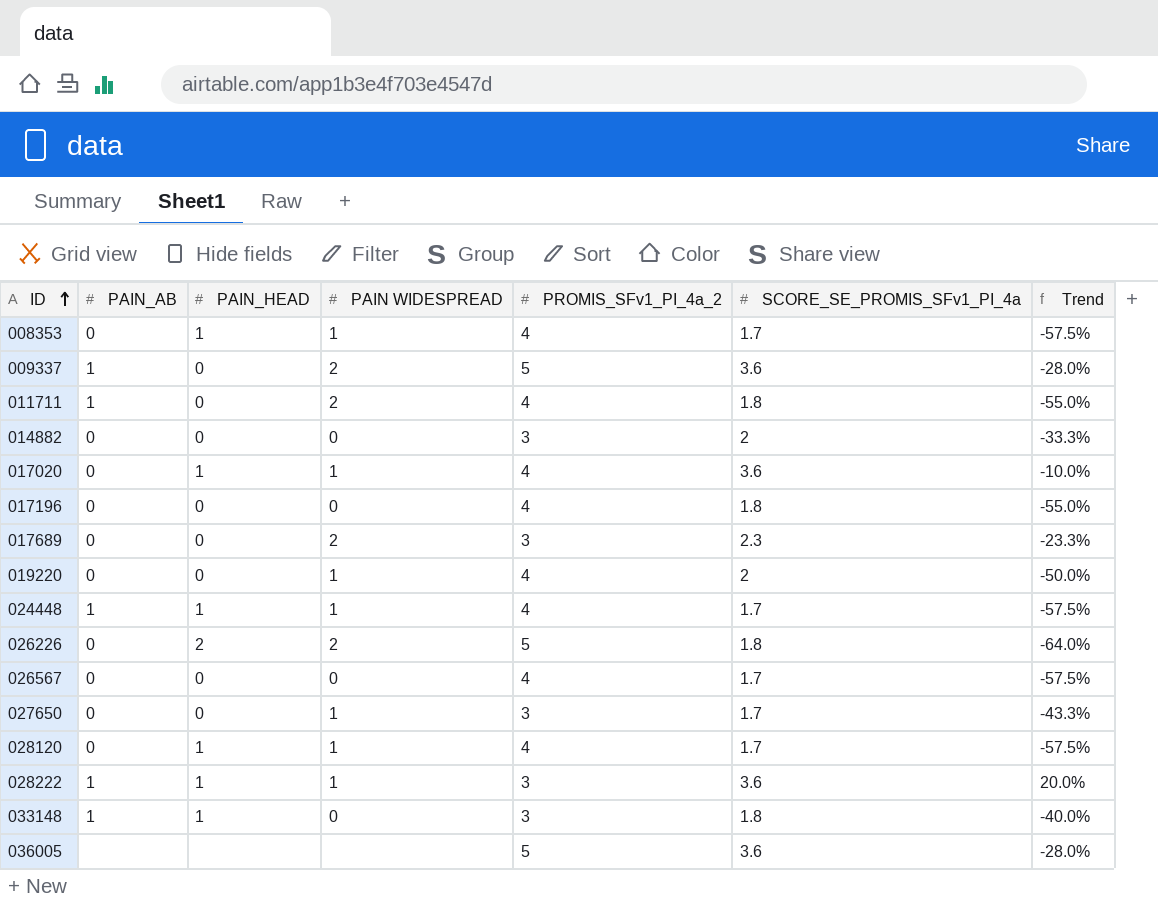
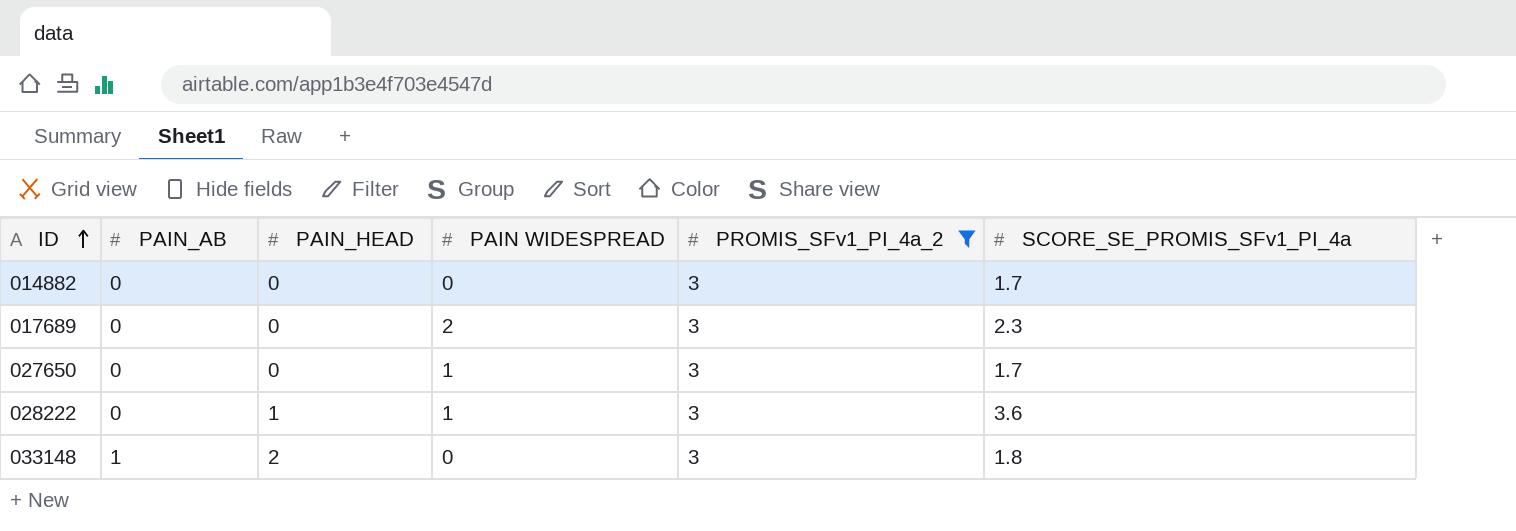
filter: none -> PROMIS_SFv1_PI_4a_2 = 3
column Trend | formula: ([SCORE_SE_PROMIS_SFv1_PI_4a] - [PROMIS_SFv1_PI_4a_2]) / [PROMIS_SFv1_PI_4a_2] -> none
014882 | SCORE_SE_PROMIS_SFv1_PI_4a: 2 -> 1.7
028222 | PAIN_AB: 1 -> 0
033148 | PAIN_HEAD: 1 -> 2

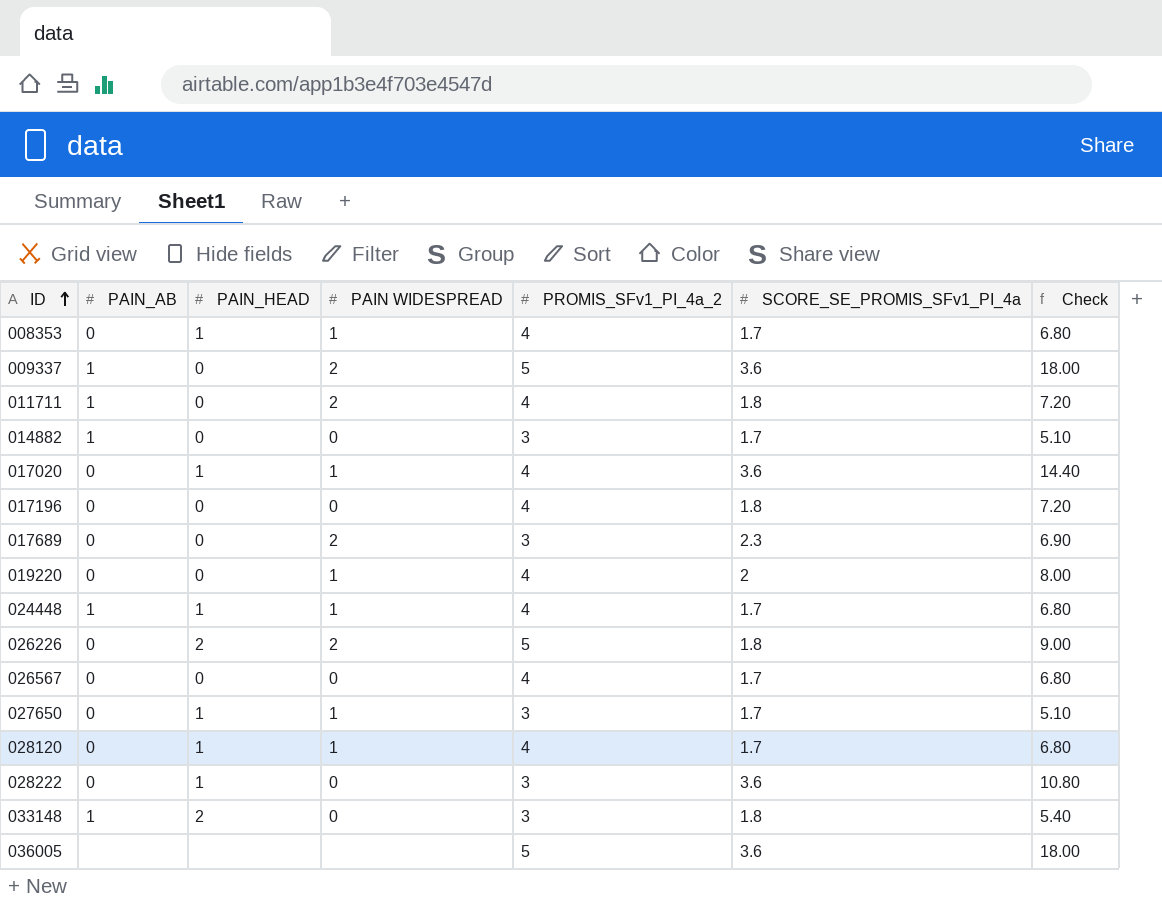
filter: PROMIS_SFv1_PI_4a_2 = 3 -> none
column Check | formula: none -> [PROMIS_SFv1_PI_4a_2] * [SCORE_SE_PROMIS_SFv1_PI_4a]
014882 | PAIN_AB: 0 -> 1
027650 | PAIN_HEAD: 0 -> 1
028222 | PAIN WIDESPREAD: 1 -> 0

